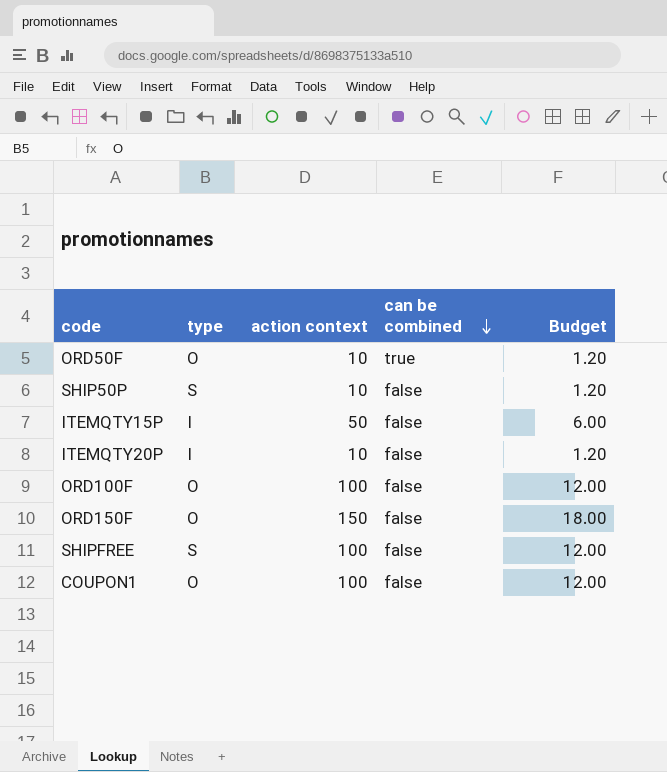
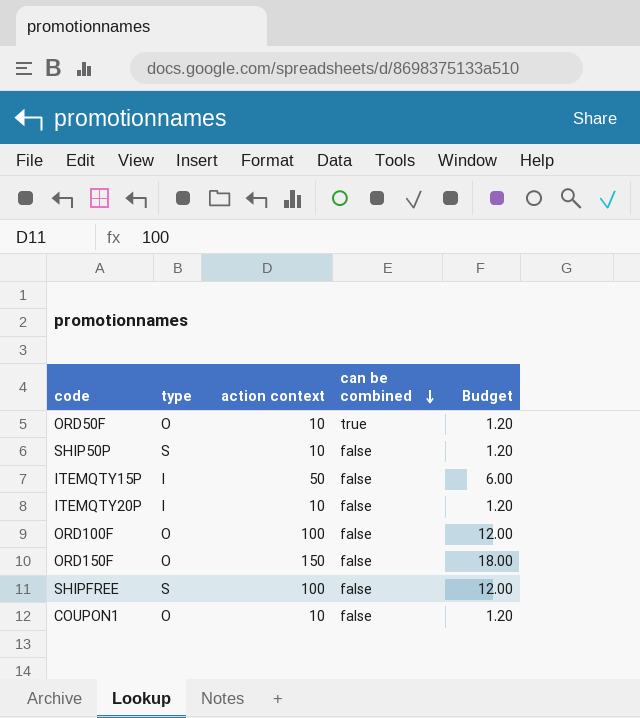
COUPON1 | action context: 100 -> 10
COUPON1 | Budget: 12.00 -> 1.20

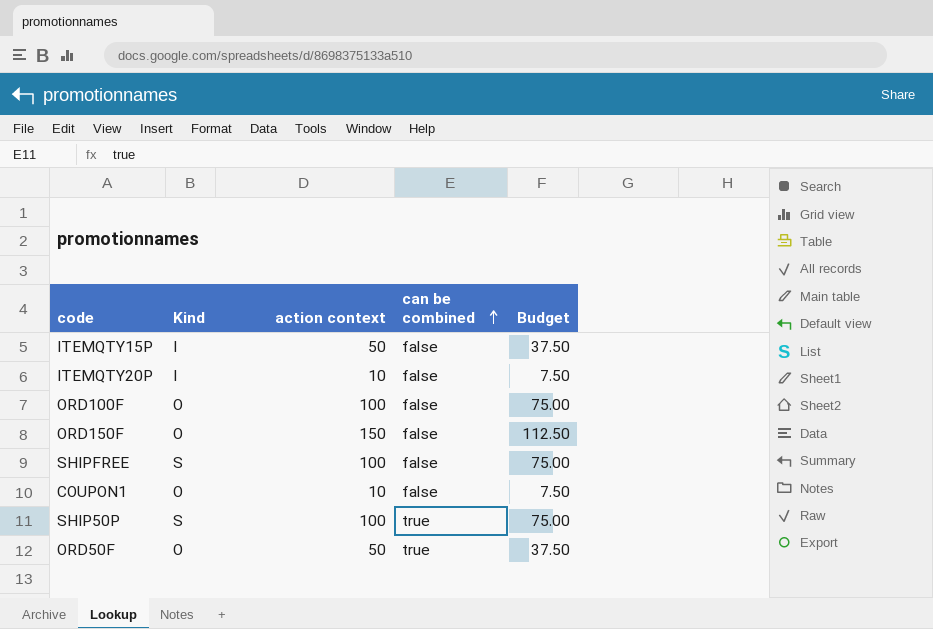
row order: can be combined descending -> can be combined ascending
column name: type -> Kind
column Budget | formula: [action context] * 0.12 -> [action context] * 0.75
SHIP50P | action context: 10 -> 100
SHIP50P | can be combined: false -> true
ORD50F | action context: 10 -> 50

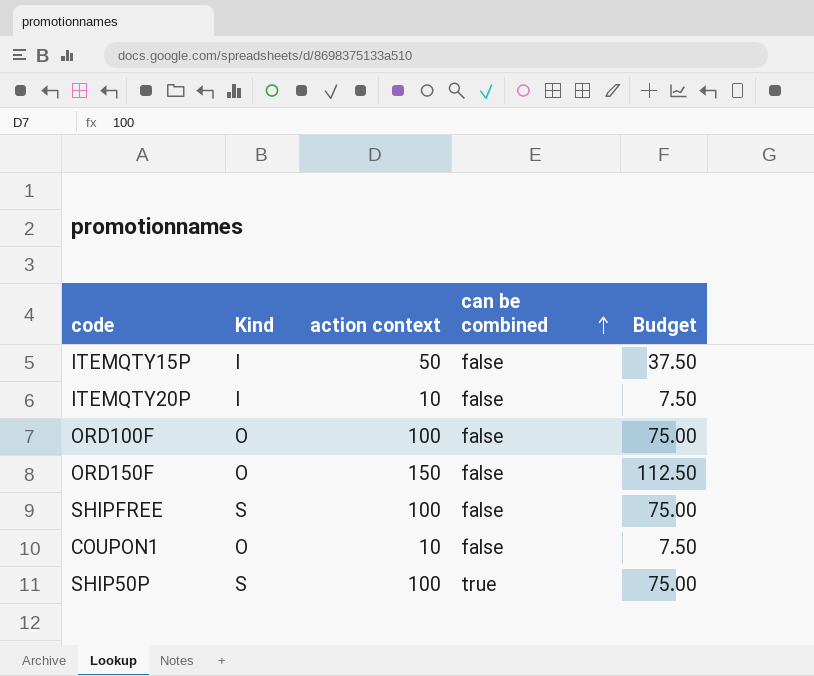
row ORD50F: O | 50 | true | 37.50 -> none

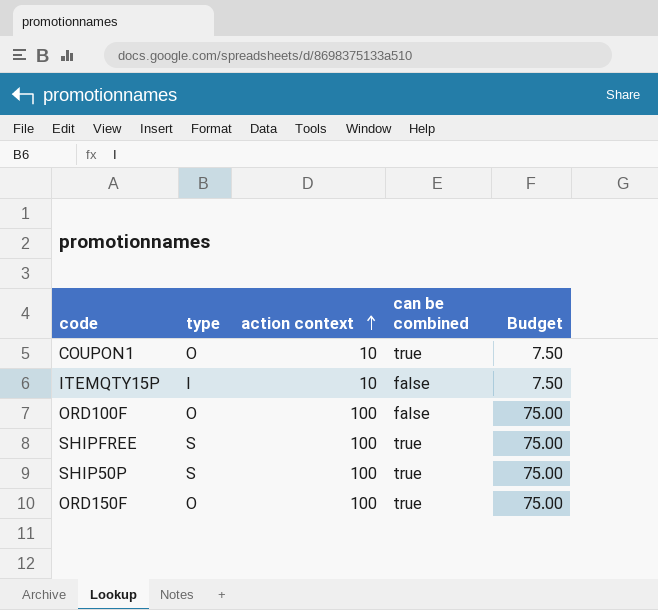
row order: can be combined ascending -> action context ascending
column name: Kind -> type
row ITEMQTY20P: I | 10 | false | 7.50 -> none
COUPON1 | can be combined: false -> true
ITEMQTY15P | action context: 50 -> 10
ITEMQTY15P | Budget: 37.50 -> 7.50
SHIPFREE | can be combined: false -> true
ORD150F | action context: 150 -> 100
ORD150F | can be combined: false -> true
ORD150F | Budget: 112.50 -> 75.00

